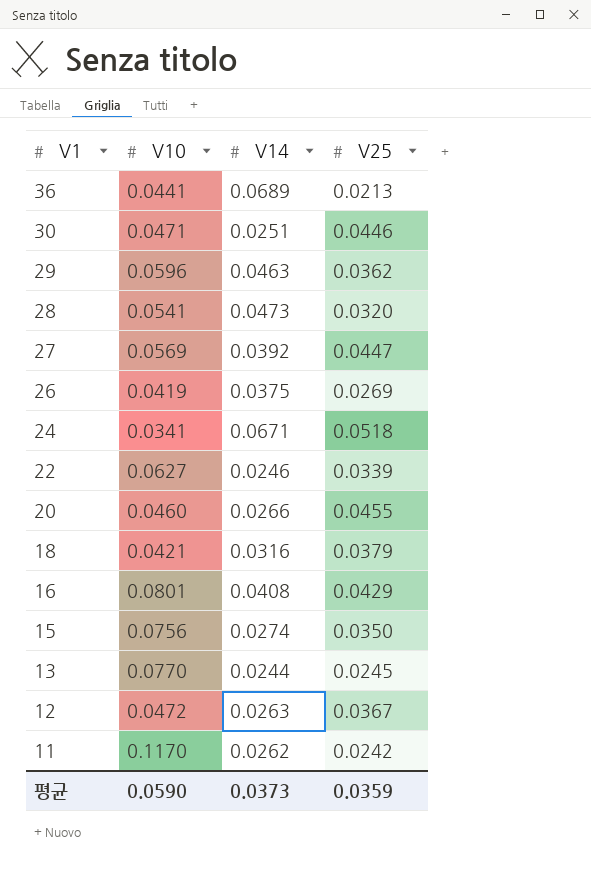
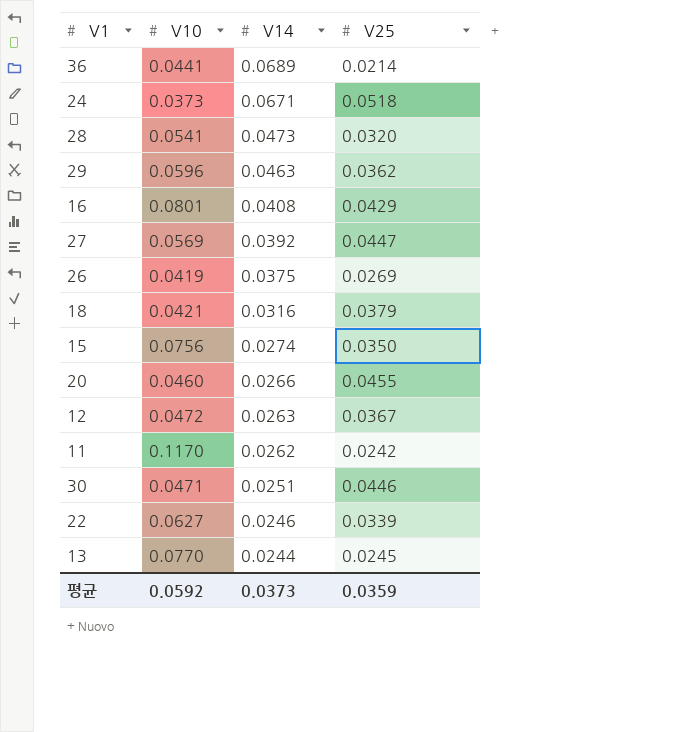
row order: V1 descending -> V14 descending
36 | V25: 0.0213 -> 0.0214
24 | V10: 0.0341 -> 0.0373
평균 | V10: 0.0590 -> 0.0592

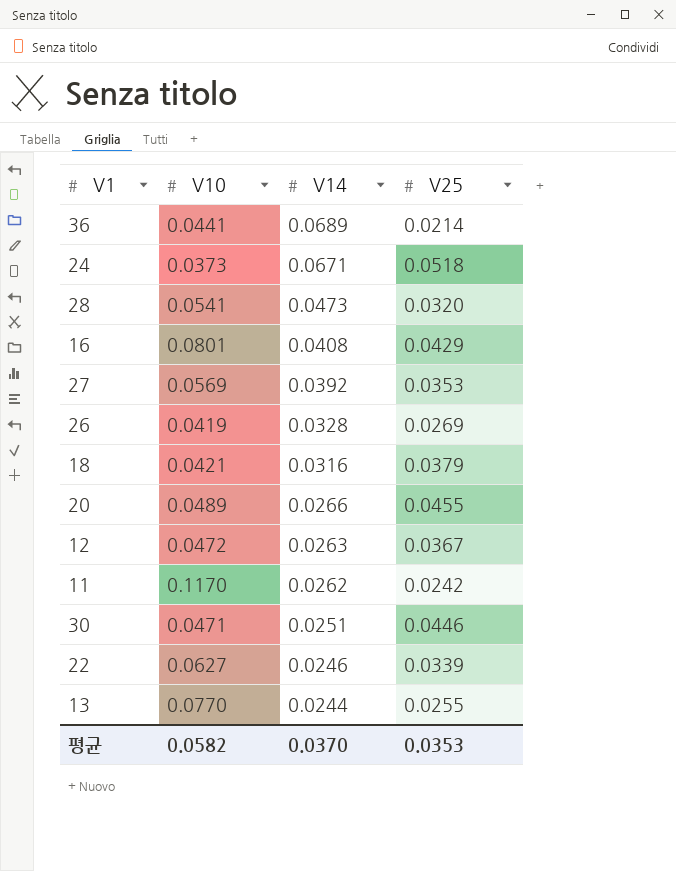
row 29: 0.0596 | 0.0463 | 0.0362 -> none
row 15: 0.0756 | 0.0274 | 0.0350 -> none
27 | V25: 0.0447 -> 0.0353
26 | V14: 0.0375 -> 0.0328
20 | V10: 0.0460 -> 0.0489
13 | V25: 0.0245 -> 0.0255
평균 | V10: 0.0592 -> 0.0582
평균 | V14: 0.0373 -> 0.0370
평균 | V25: 0.0359 -> 0.0353

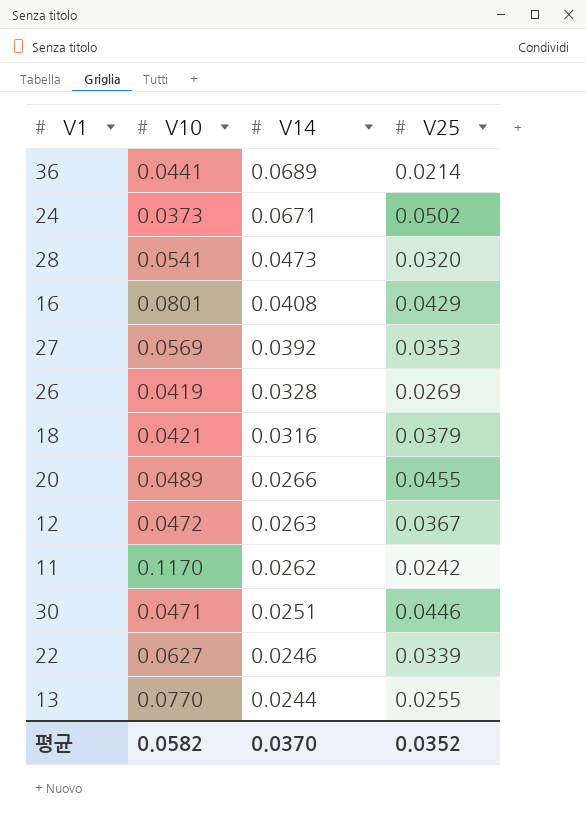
24 | V25: 0.0518 -> 0.0502
평균 | V25: 0.0353 -> 0.0352

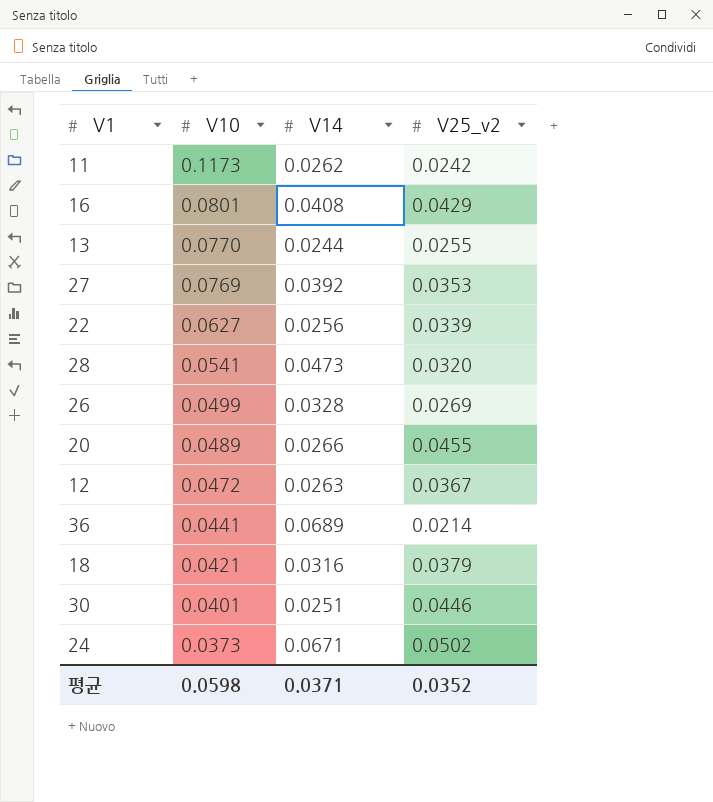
row order: V14 descending -> V10 descending
column name: V25 -> V25_v2
11 | V10: 0.1170 -> 0.1173
27 | V10: 0.0569 -> 0.0769
22 | V14: 0.0246 -> 0.0256
26 | V10: 0.0419 -> 0.0499
30 | V10: 0.0471 -> 0.0401
평균 | V10: 0.0582 -> 0.0598
평균 | V14: 0.0370 -> 0.0371

